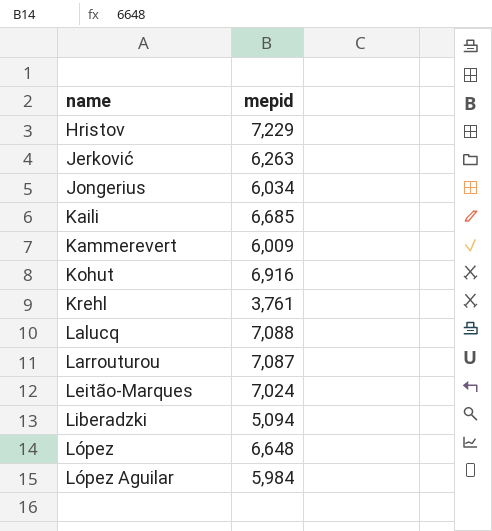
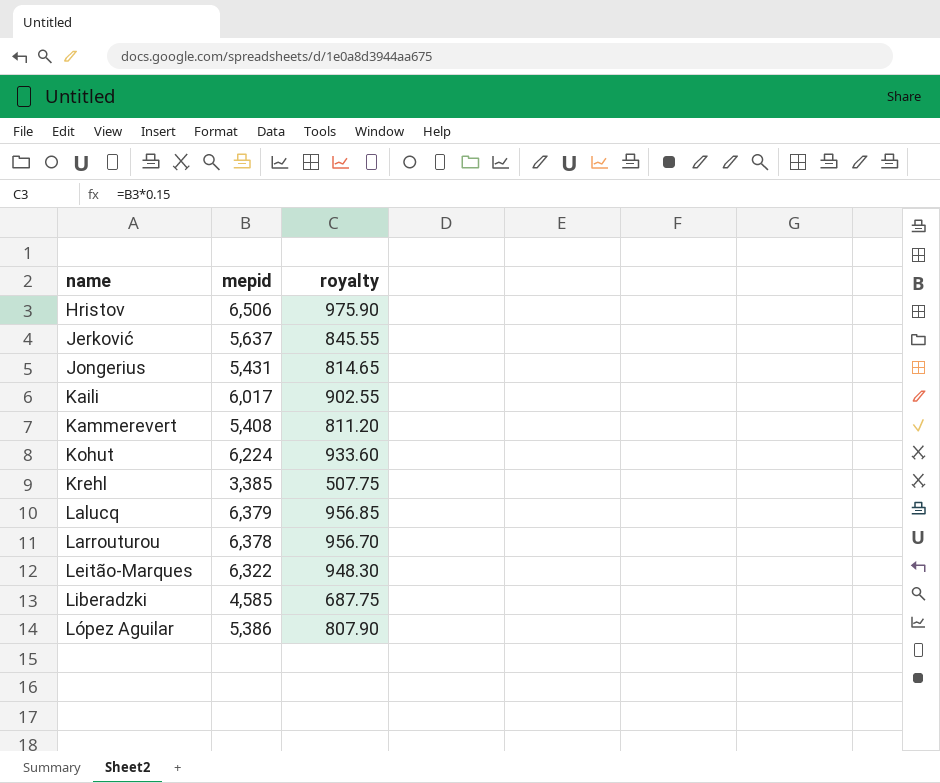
column royalty | formula: none -> [mepid] * 0.15
row López: 6,648 -> none
Hristov | mepid: 7,229 -> 6,506
Jerković | mepid: 6,263 -> 5,637
Jongerius | mepid: 6,034 -> 5,431
Kaili | mepid: 6,685 -> 6,017
Kammerevert | mepid: 6,009 -> 5,408
Kohut | mepid: 6,916 -> 6,224
Krehl | mepid: 3,761 -> 3,385
Lalucq | mepid: 7,088 -> 6,379
Larrouturou | mepid: 7,087 -> 6,378
Leitão-Marques | mepid: 7,024 -> 6,322
Liberadzki | mepid: 5,094 -> 4,585
López Aguilar | mepid: 5,984 -> 5,386

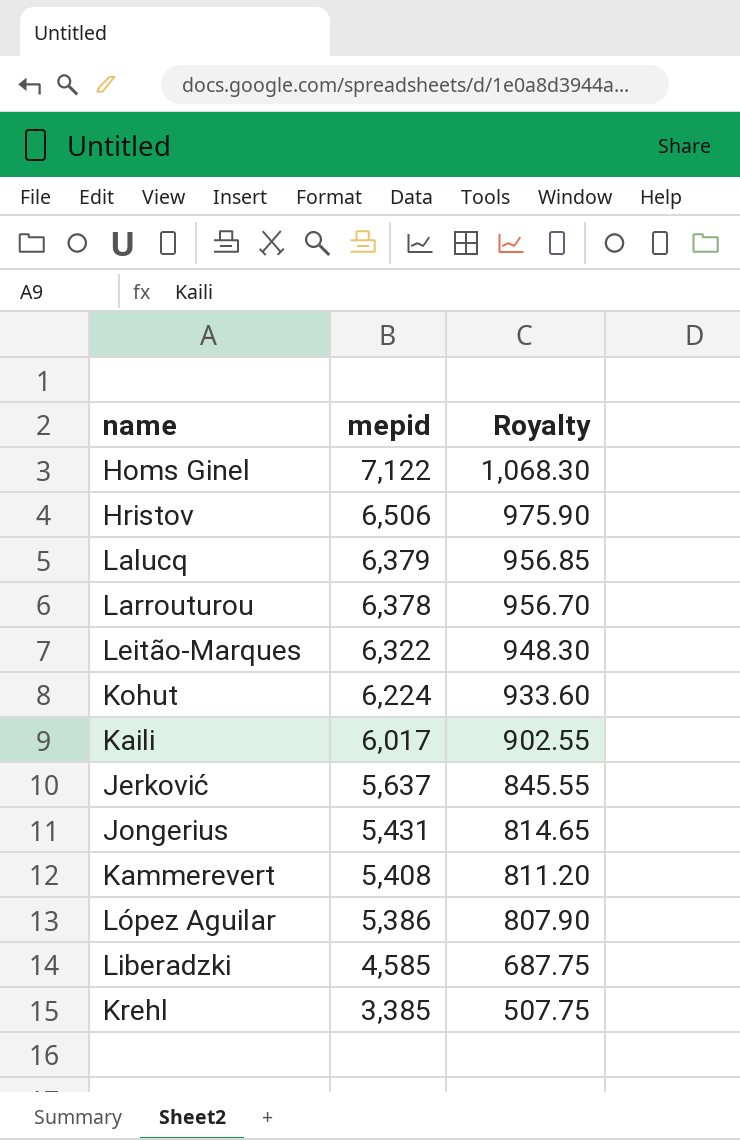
row order: name ascending -> mepid descending
column name: royalty -> Royalty
row Homs Ginel: none -> 7,122 | 1,068.30

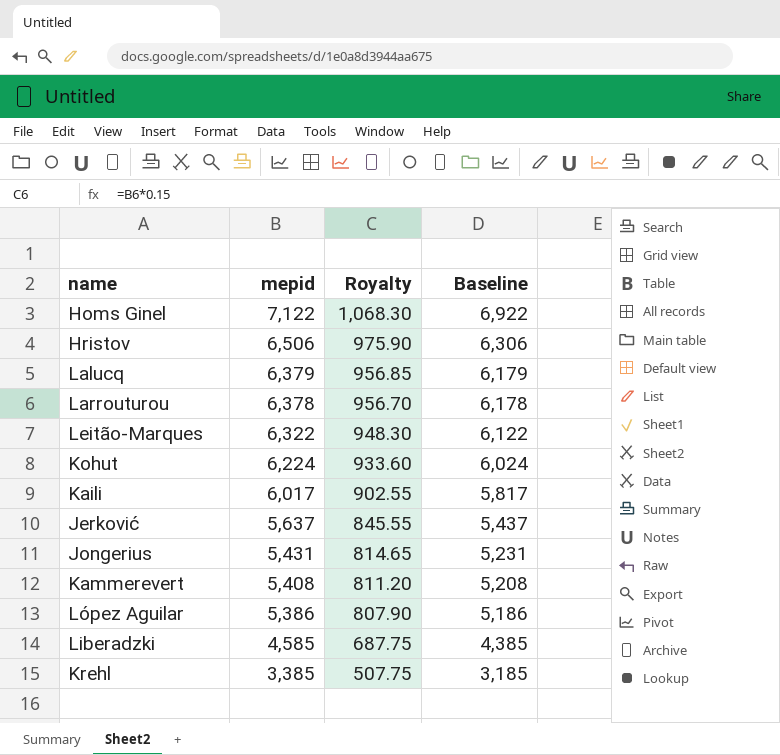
column Baseline | formula: none -> [mepid] - 200

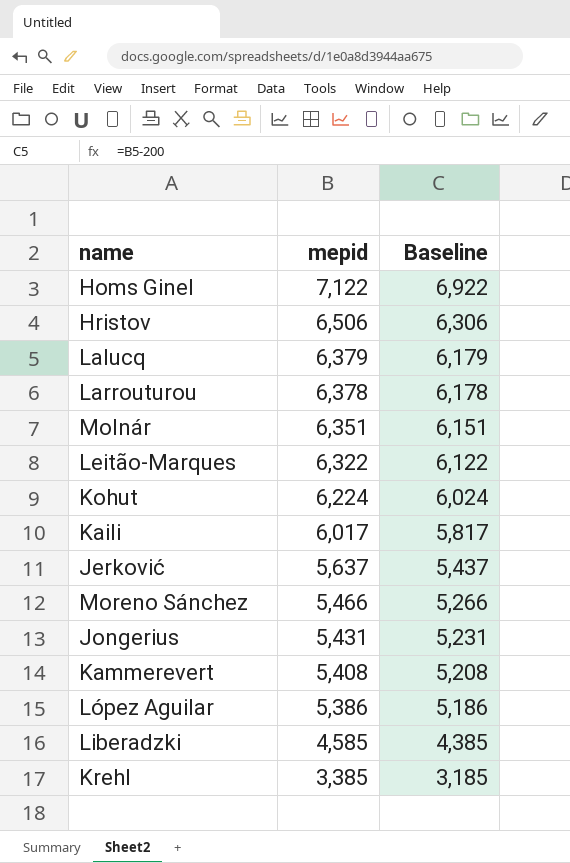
column Royalty | formula: [mepid] * 0.15 -> none
row Molnár: none -> 6,351 | 6,151
row Moreno Sánchez: none -> 5,466 | 5,266

